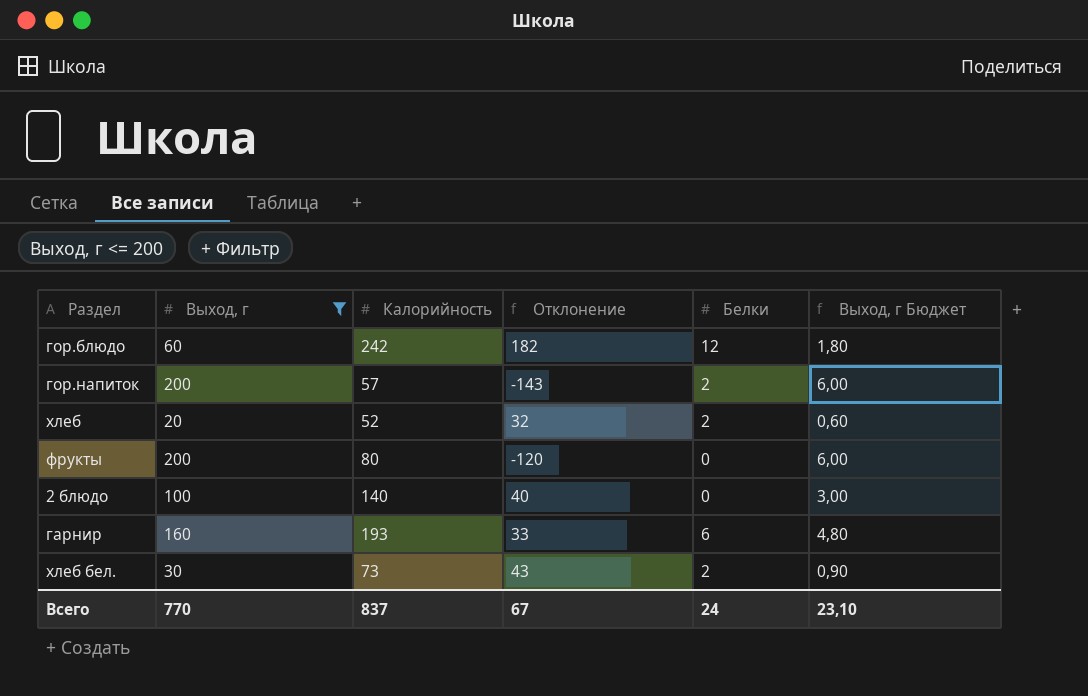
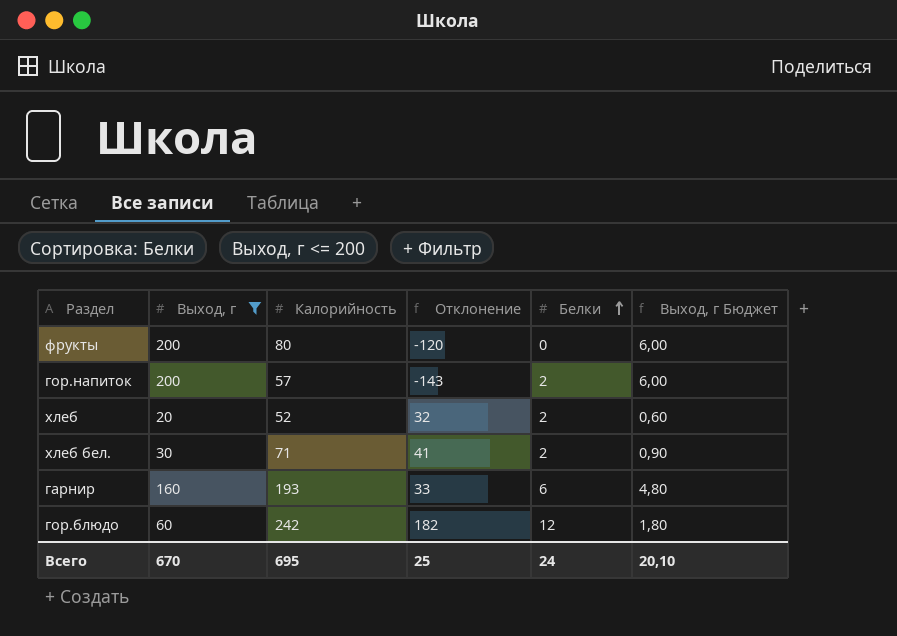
row order: none -> Белки ascending
row 2 блюдо: 100 | 140 | 40 | 0 | 3,00 -> none
хлеб бел. | Калорийность: 73 -> 71
хлеб бел. | Отклонение: 43 -> 41
Всего | Выход, г: 770 -> 670
Всего | Калорийность: 837 -> 695
Всего | Отклонение: 67 -> 25
Всего | Выход, г Бюджет: 23,10 -> 20,10

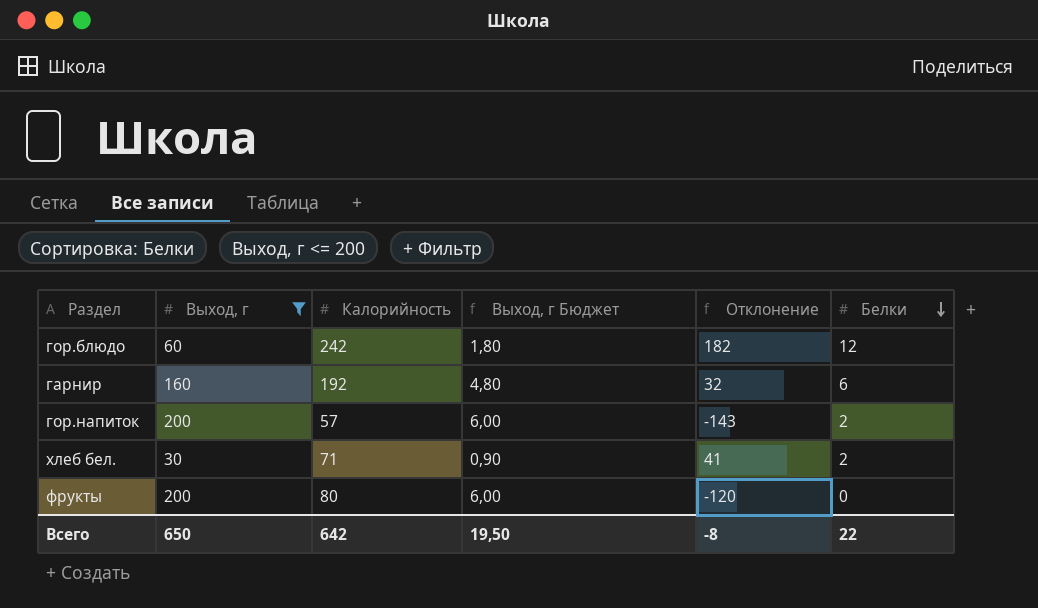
row order: Белки ascending -> Белки descending
column Выход, г Бюджет | position: 6 -> 4
row хлеб: 20 | 52 | 32 | 2 | 0,60 -> none
гарнир | Калорийность: 193 -> 192
гарнир | Отклонение: 33 -> 32
Всего | Выход, г: 670 -> 650
Всего | Калорийность: 695 -> 642
Всего | Выход, г Бюджет: 20,10 -> 19,50
Всего | Отклонение: 25 -> -8
Всего | Белки: 24 -> 22

